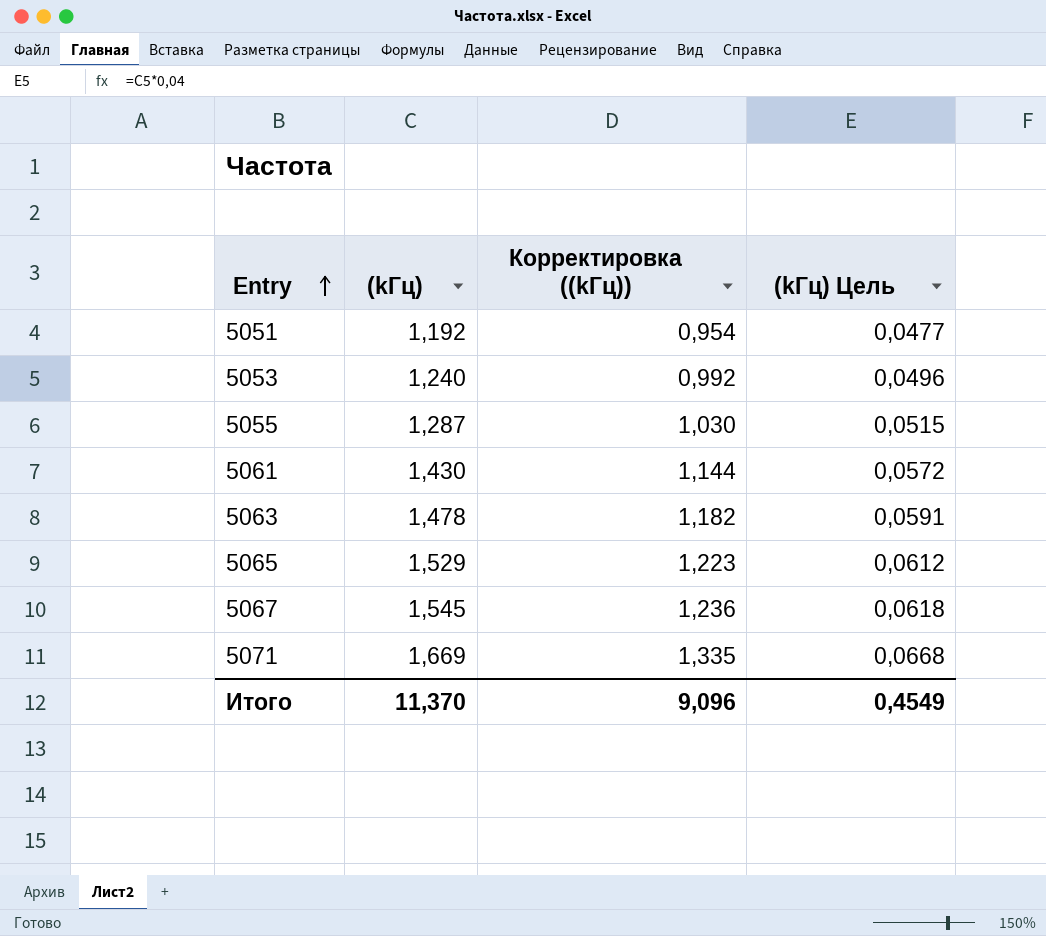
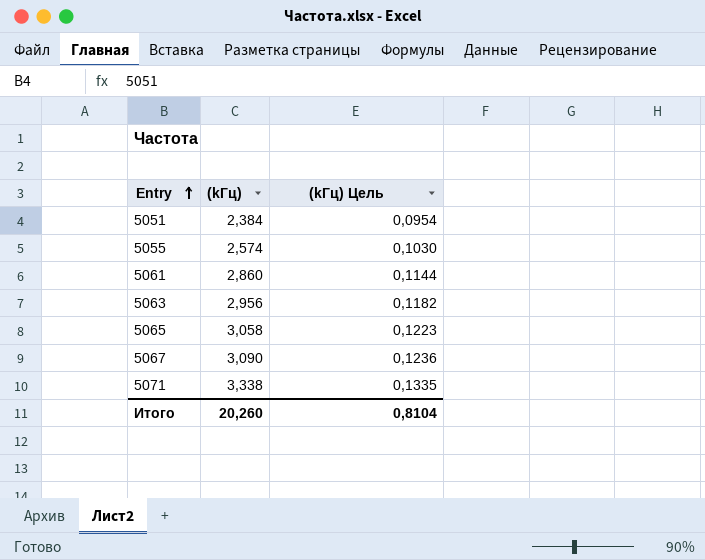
column Корректировка ((kГц)) | formula: [(kГц)] * 0,8 -> none
row 5053: 1,240 | 0,992 | 0,0496 -> none
5051 | (kГц): 1,192 -> 2,384
5051 | (kГц) Цель: 0,0477 -> 0,0954
5055 | (kГц): 1,287 -> 2,574
5055 | (kГц) Цель: 0,0515 -> 0,1030
5061 | (kГц): 1,430 -> 2,860
5061 | (kГц) Цель: 0,0572 -> 0,1144
5063 | (kГц): 1,478 -> 2,956
5063 | (kГц) Цель: 0,0591 -> 0,1182
5065 | (kГц): 1,529 -> 3,058
5065 | (kГц) Цель: 0,0612 -> 0,1223
5067 | (kГц): 1,545 -> 3,090
5067 | (kГц) Цель: 0,0618 -> 0,1236
5071 | (kГц): 1,669 -> 3,338
5071 | (kГц) Цель: 0,0668 -> 0,1335
Итого | (kГц): 11,370 -> 20,260
Итого | (kГц) Цель: 0,4549 -> 0,8104

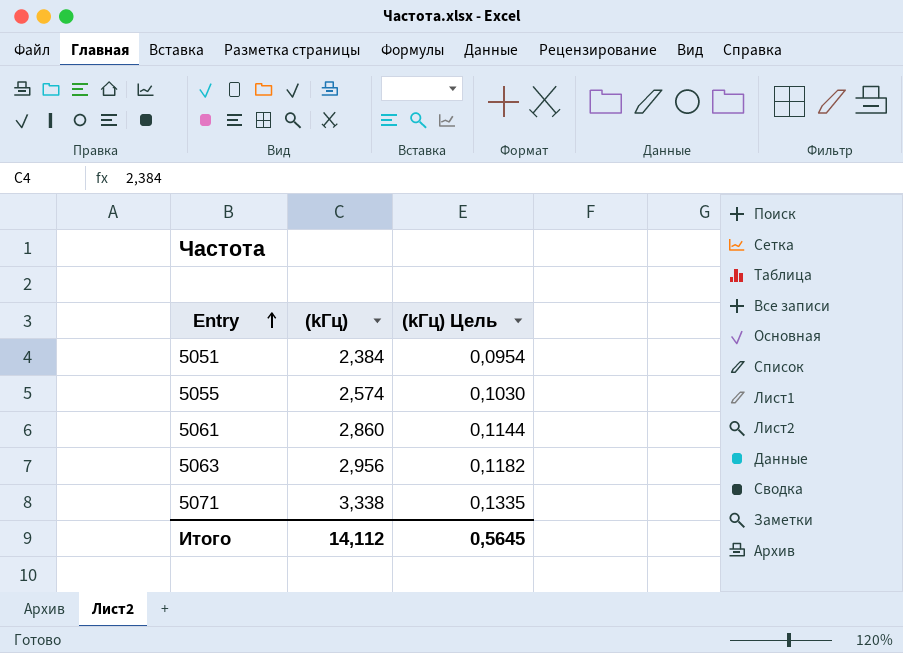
row 5065: 3,058 | 0,1223 -> none
row 5067: 3,090 | 0,1236 -> none
Итого | (kГц): 20,260 -> 14,112
Итого | (kГц) Цель: 0,8104 -> 0,5645

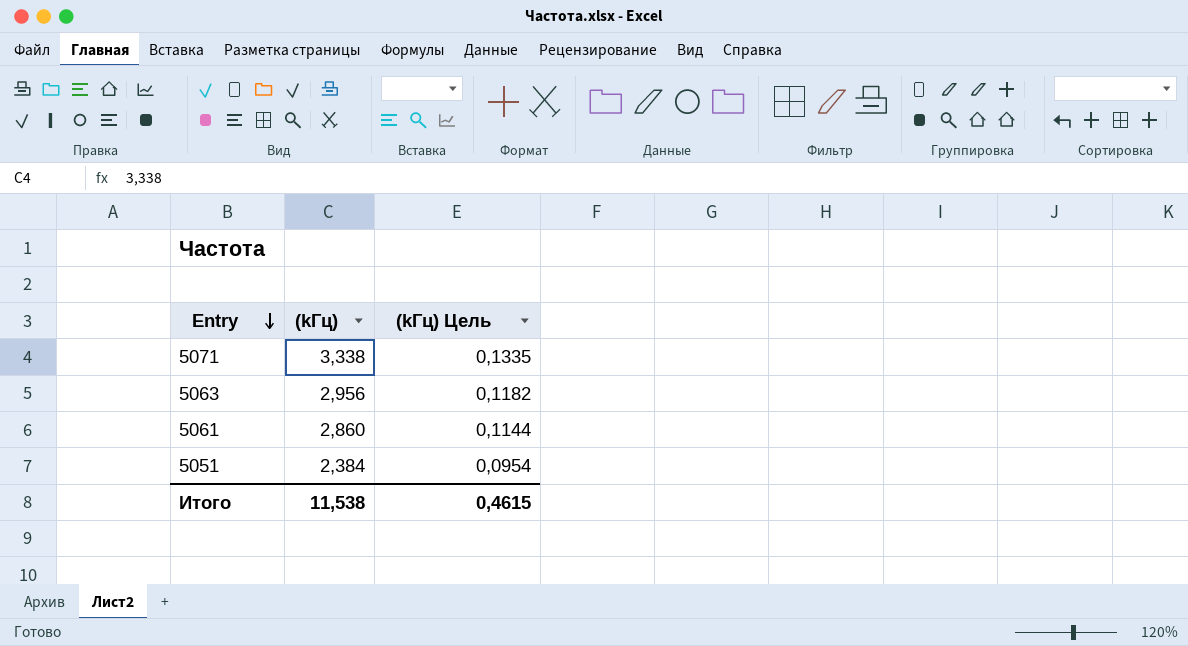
row order: Entry ascending -> Entry descending
row 5055: 2,574 | 0,1030 -> none
Итого | (kГц): 14,112 -> 11,538
Итого | (kГц) Цель: 0,5645 -> 0,4615

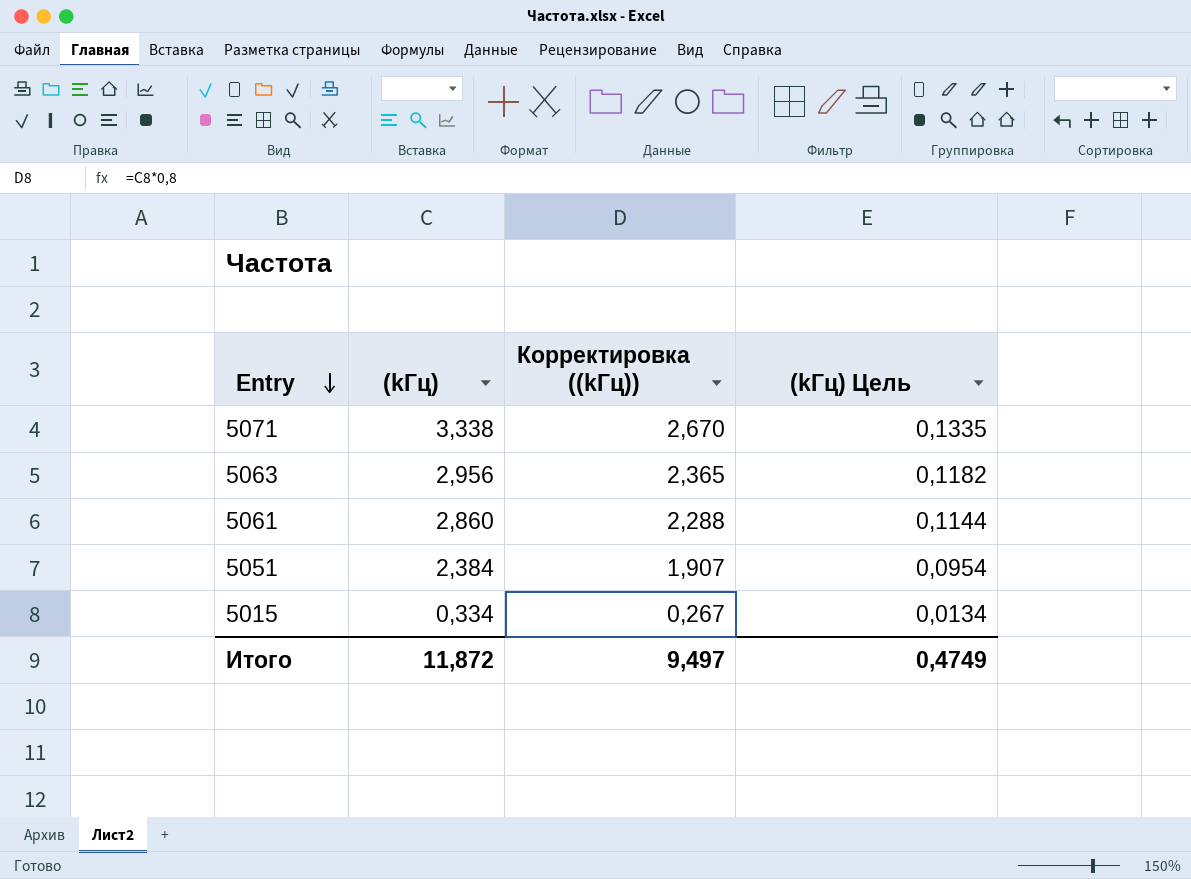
column Корректировка ((kГц)) | formula: none -> [(kГц)] * 0,8
row 5015: none -> 0,334 | 0,267 | 0,0134
Итого | (kГц): 11,538 -> 11,872
Итого | (kГц) Цель: 0,4615 -> 0,4749

